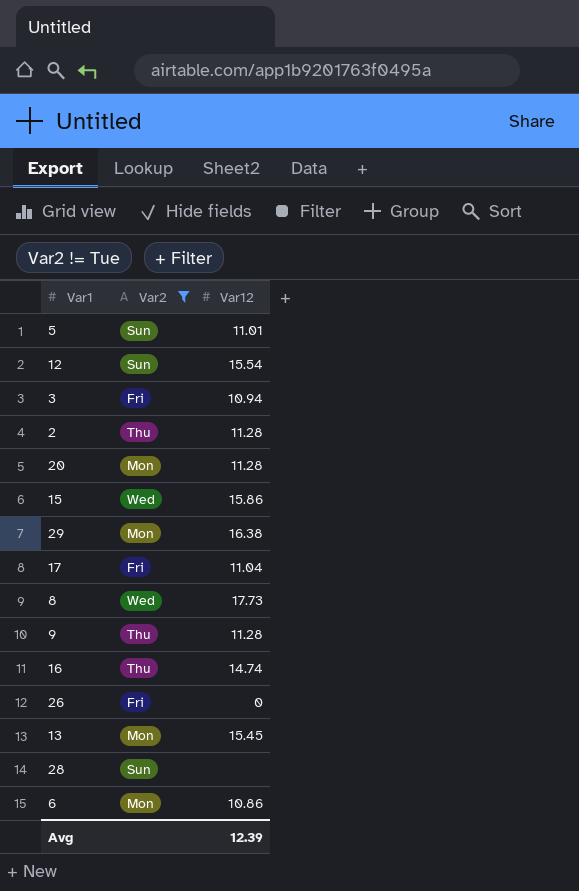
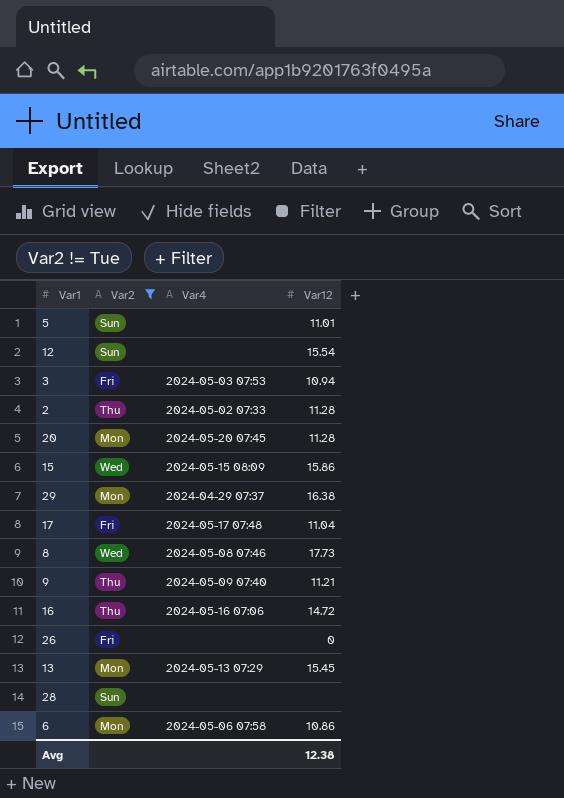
column Var4 | position: none -> 3
9 | Var12: 11.28 -> 11.21
16 | Var12: 14.74 -> 14.72
Avg | Var12: 12.39 -> 12.38

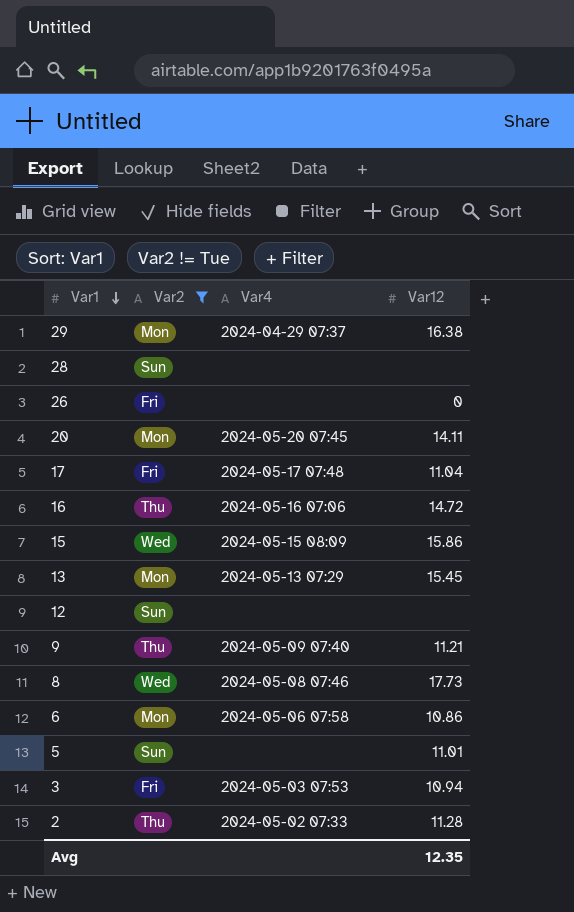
row order: none -> Var1 descending
20 | Var12: 11.28 -> 14.11
12 | Var12: 15.54 -> none
Avg | Var12: 12.38 -> 12.35

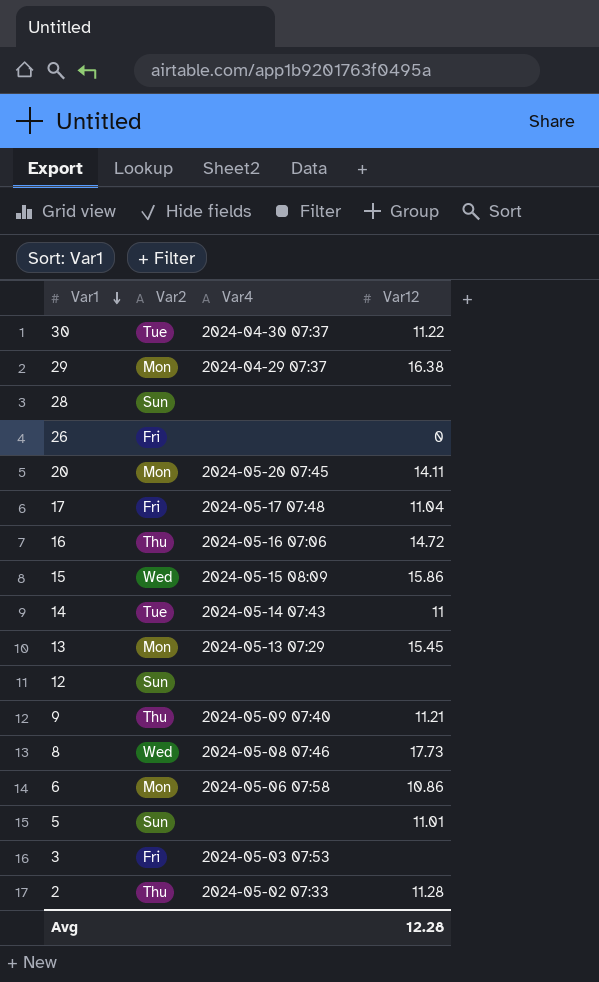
filter: Var2 != Tue -> none
3 | Var12: 10.94 -> none
Avg | Var12: 12.35 -> 12.28

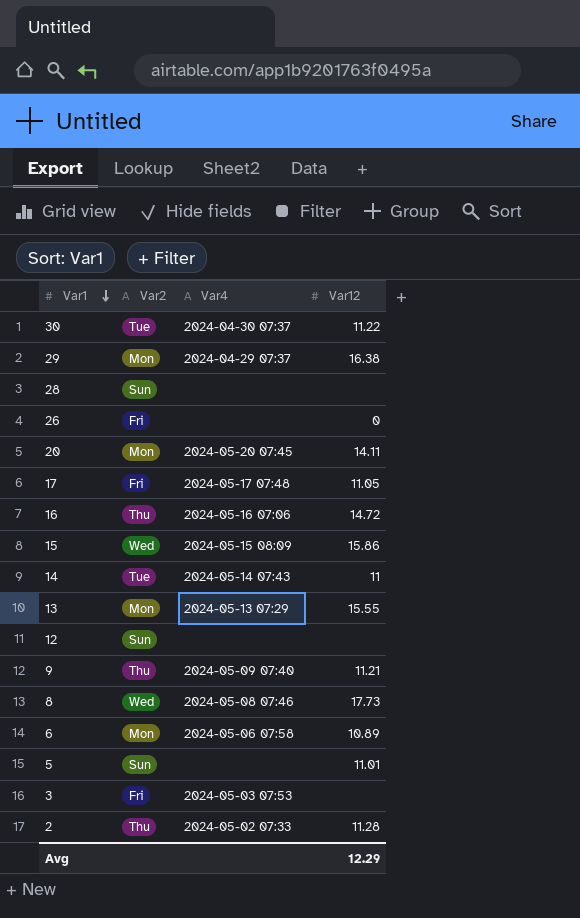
17 | Var12: 11.04 -> 11.05
13 | Var12: 15.45 -> 15.55
6 | Var12: 10.86 -> 10.89
Avg | Var12: 12.28 -> 12.29

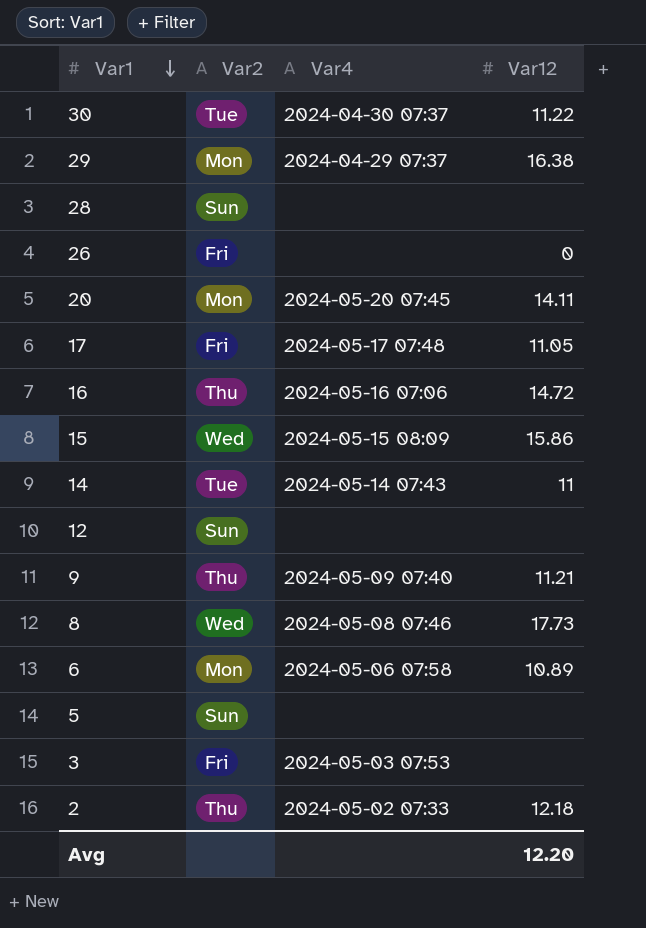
row 13: Mon | 2024-05-13 07:29 | 15.55 -> none
5 | Var12: 11.01 -> none
2 | Var12: 11.28 -> 12.18
Avg | Var12: 12.29 -> 12.20

